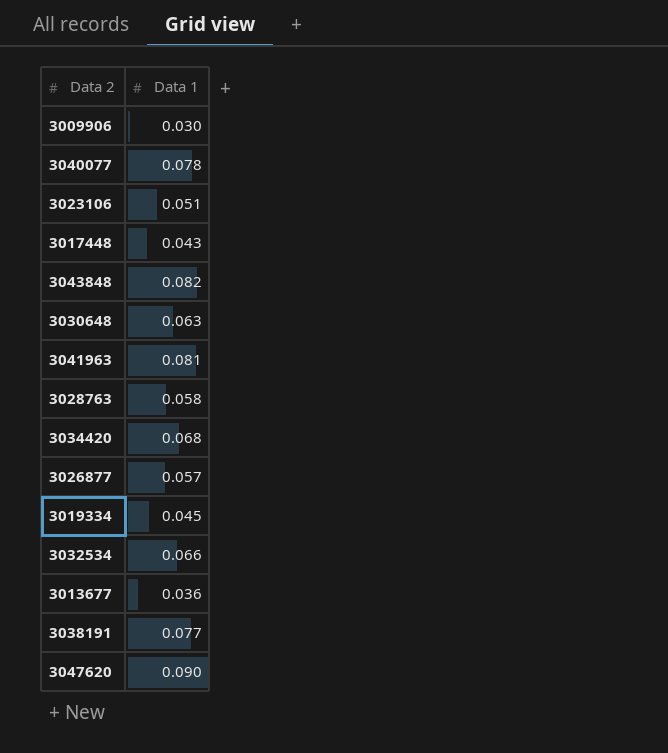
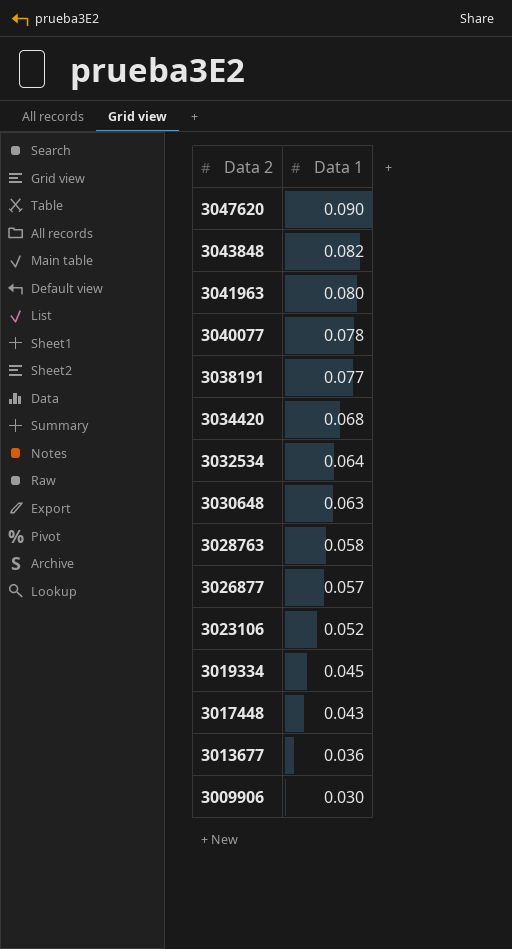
row order: none -> Data 2 descending
3041963 | Data 1: 0.081 -> 0.080
3032534 | Data 1: 0.066 -> 0.064
3023106 | Data 1: 0.051 -> 0.052

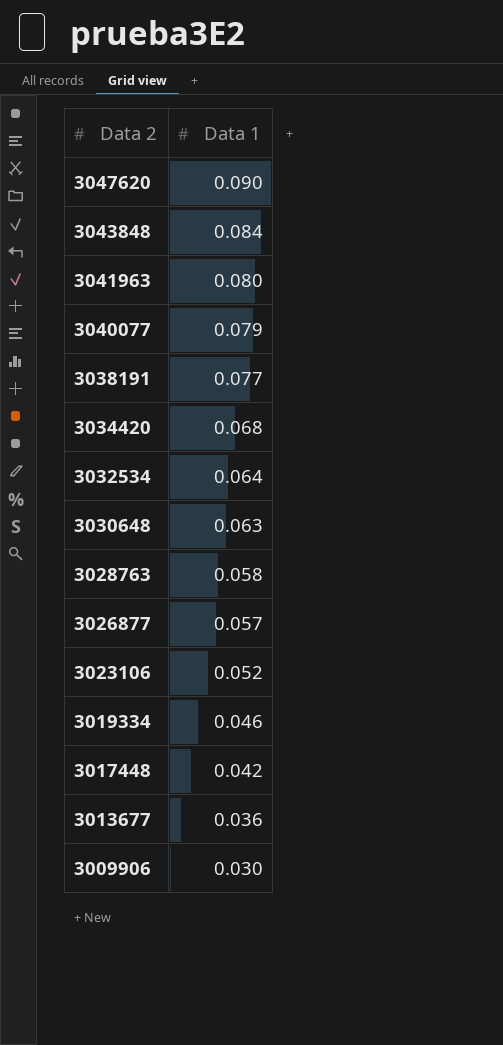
3043848 | Data 1: 0.082 -> 0.084
3040077 | Data 1: 0.078 -> 0.079
3019334 | Data 1: 0.045 -> 0.046
3017448 | Data 1: 0.043 -> 0.042

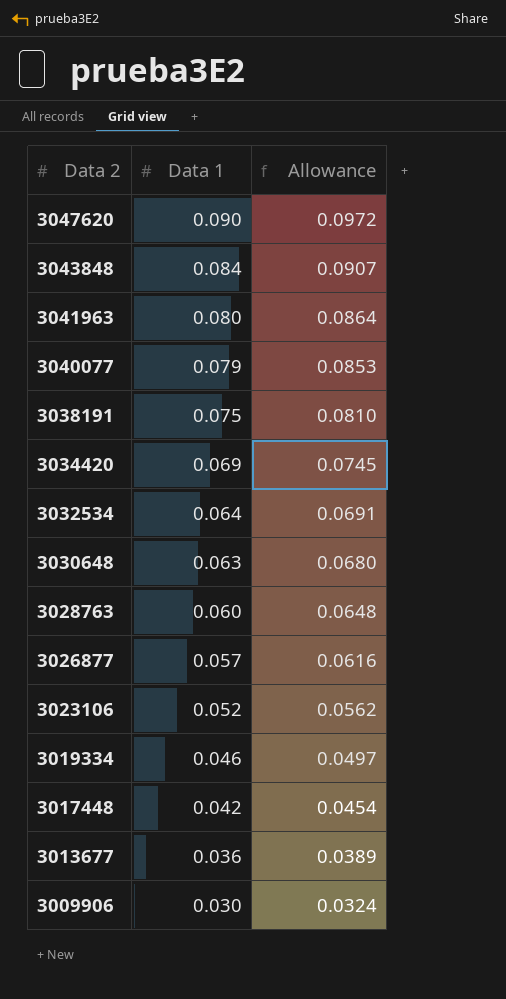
column Allowance | formula: none -> [Data 1] * 1.08
3038191 | Data 1: 0.077 -> 0.075
3034420 | Data 1: 0.068 -> 0.069
3028763 | Data 1: 0.058 -> 0.060

